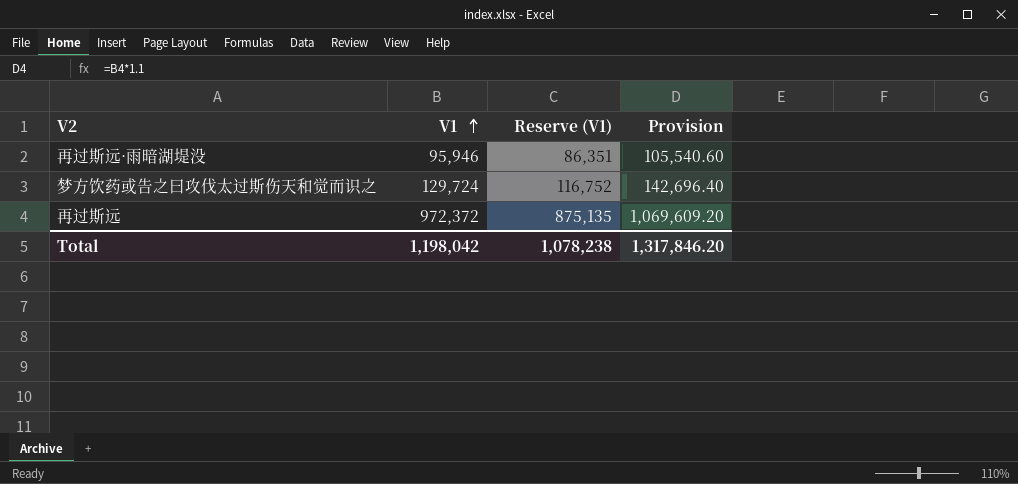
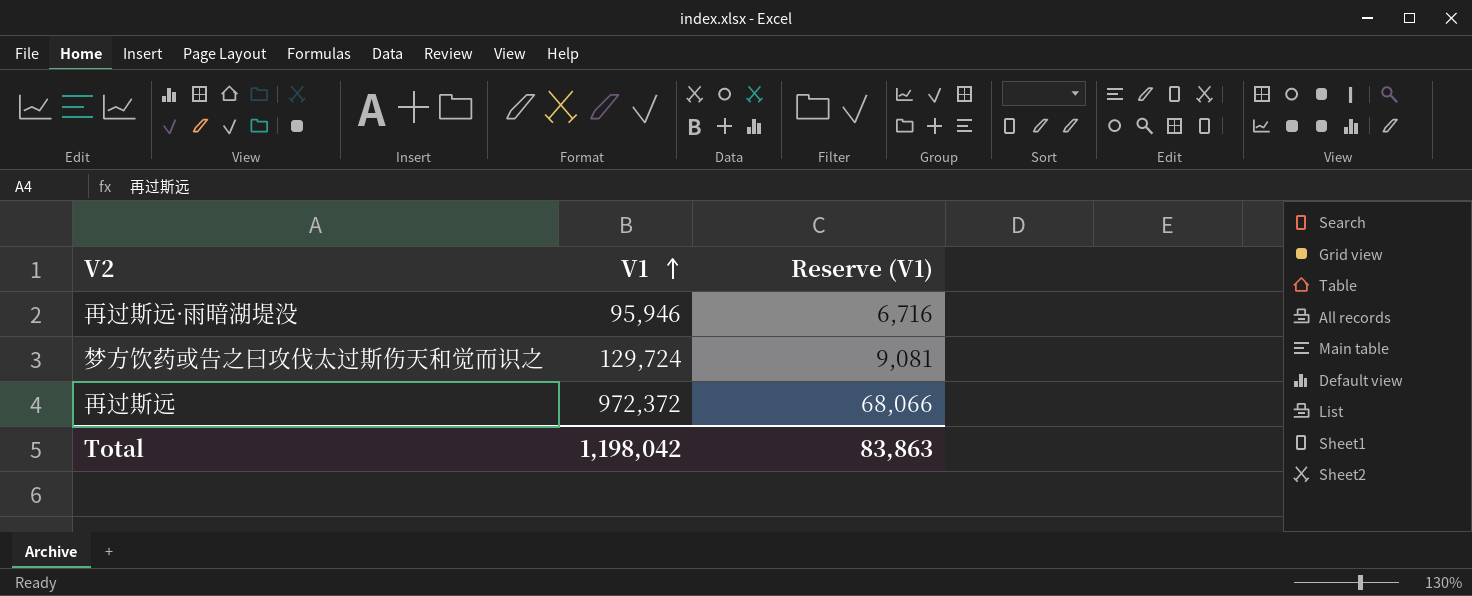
column Provision | formula: [V1] * 1.1 -> none
column Reserve (V1) | formula: [V1] * 0.9 -> [V1] * 0.07
Total | Reserve (V1): 1,078,238 -> 83,863

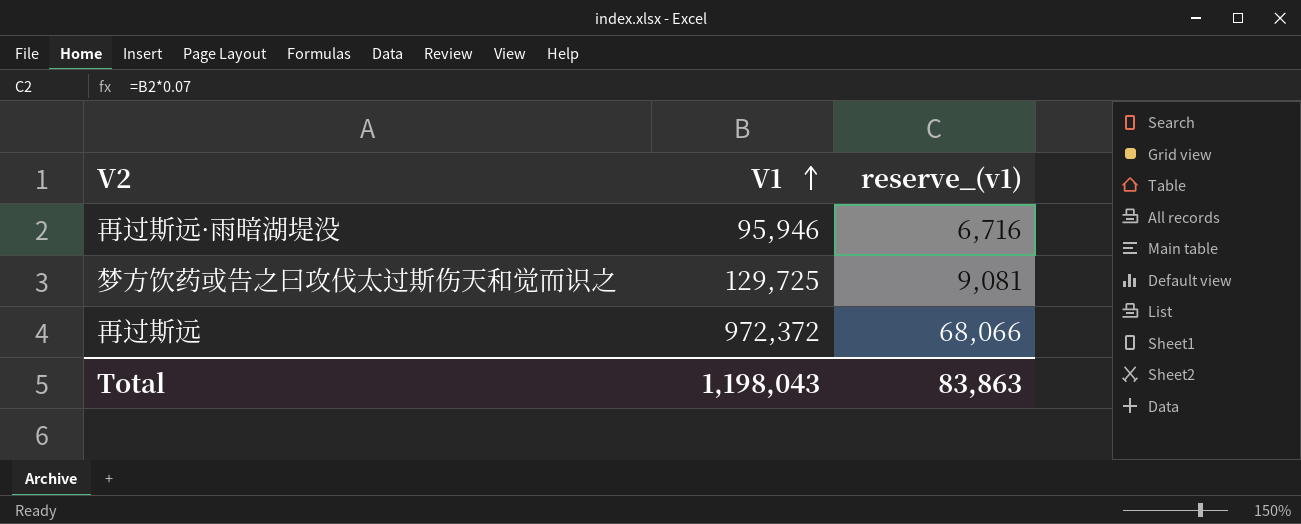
column name: Reserve (V1) -> reserve_(v1)
梦方饮药或告之曰攻伐太过斯伤天和觉而识之 | V1: 129,724 -> 129,725
Total | V1: 1,198,042 -> 1,198,043

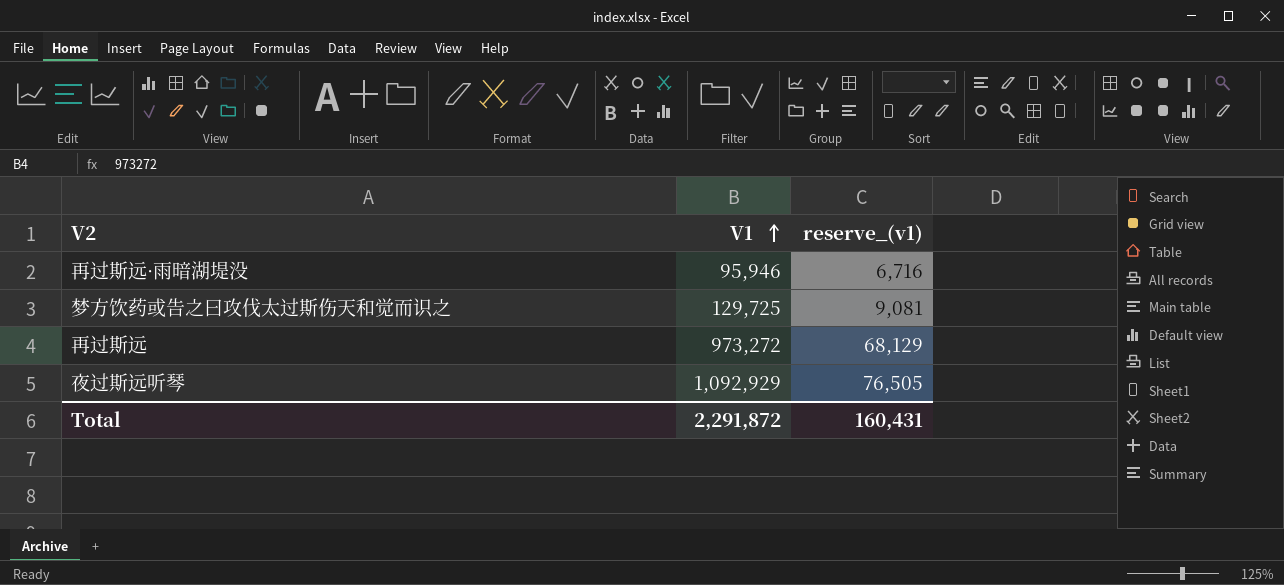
再过斯远 | V1: 972,372 -> 973,272
再过斯远 | reserve_(v1): 68,066 -> 68,129
row 夜过斯远听琴: none -> 1,092,929 | 76,505
Total | V1: 1,198,043 -> 2,291,872
Total | reserve_(v1): 83,863 -> 160,431

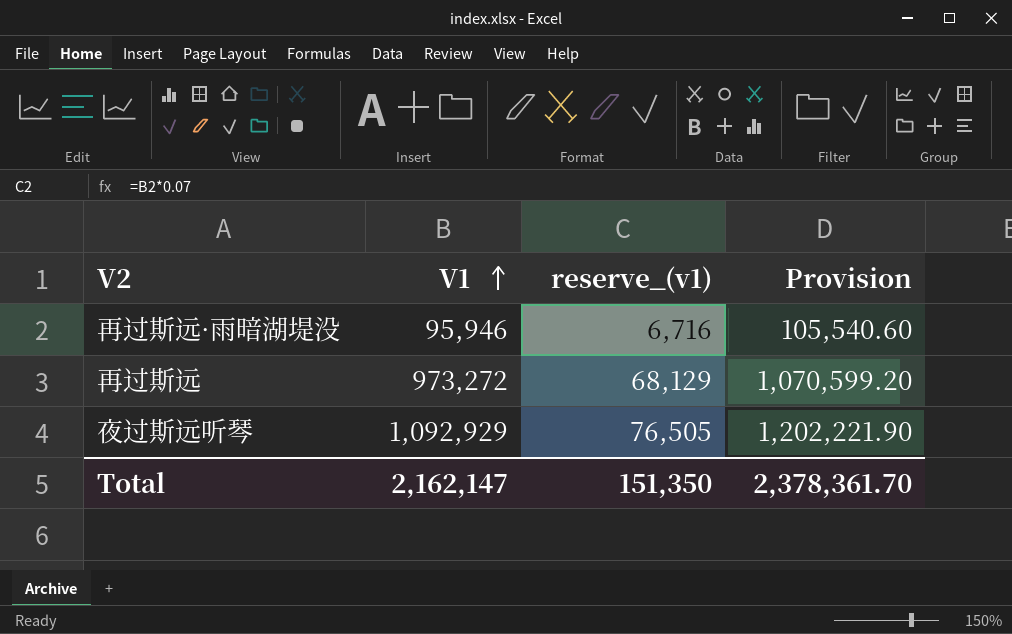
column Provision | formula: none -> [V1] * 1.1
row 梦方饮药或告之曰攻伐太过斯伤天和觉而识之: 129,725 | 9,081 -> none
Total | V1: 2,291,872 -> 2,162,147
Total | reserve_(v1): 160,431 -> 151,350

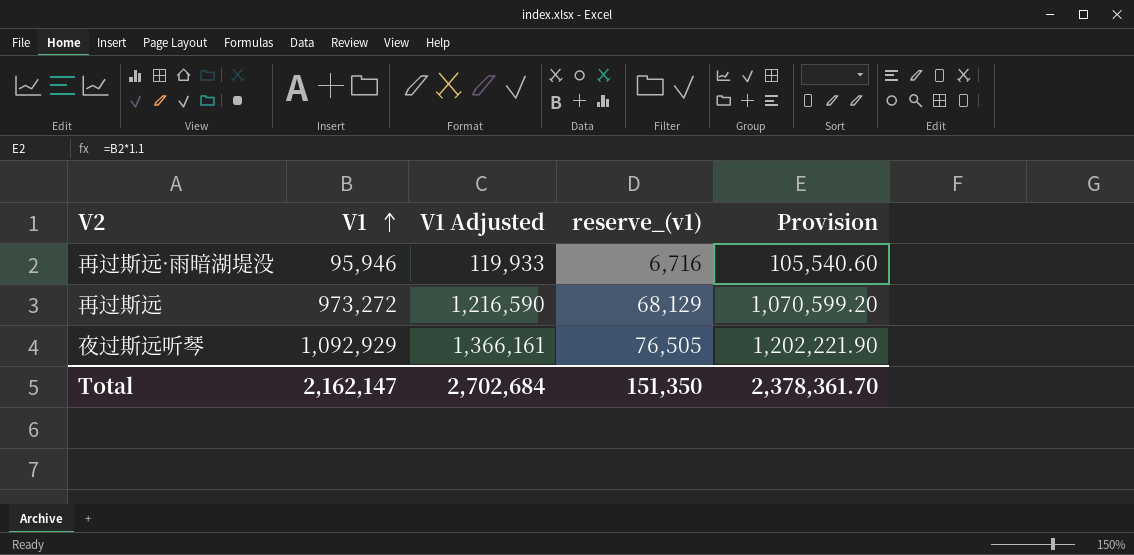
column V1 Adjusted | formula: none -> [V1] * 1.25

